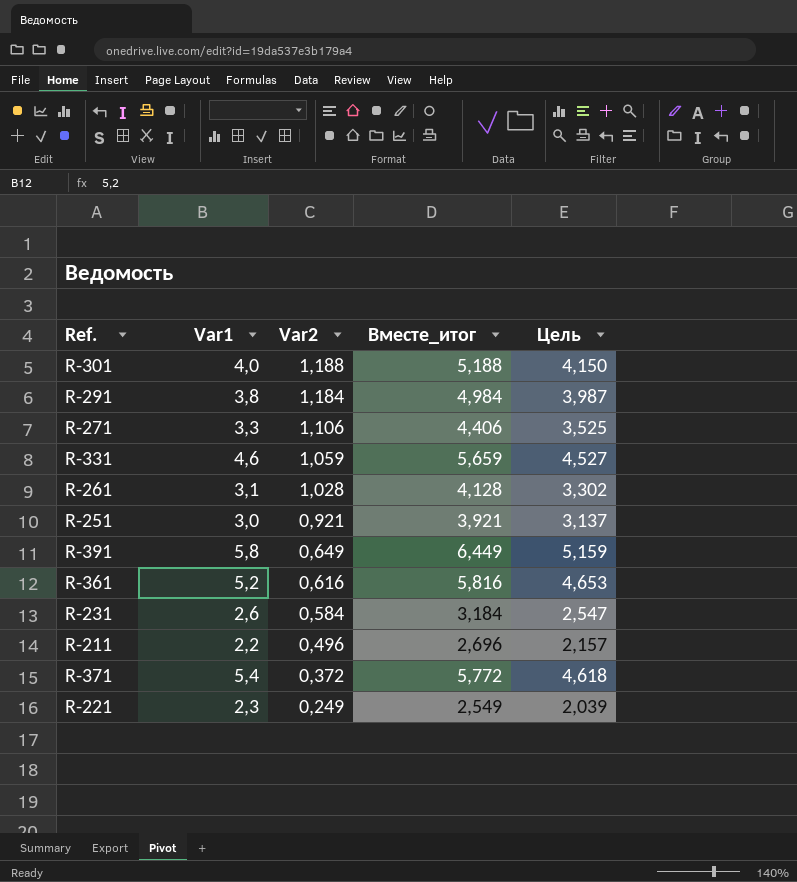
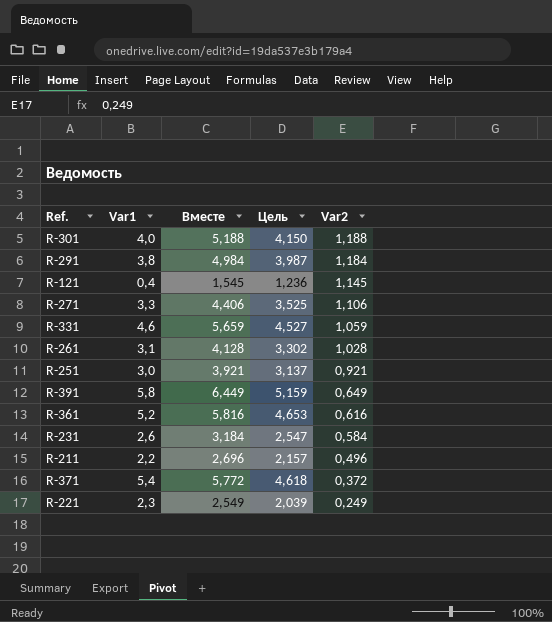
column name: Вместе_итог -> Вместе
column Var2 | position: 3 -> 5
row R-121: none -> 0,4 | 1,545 | 1,236 | 1,145

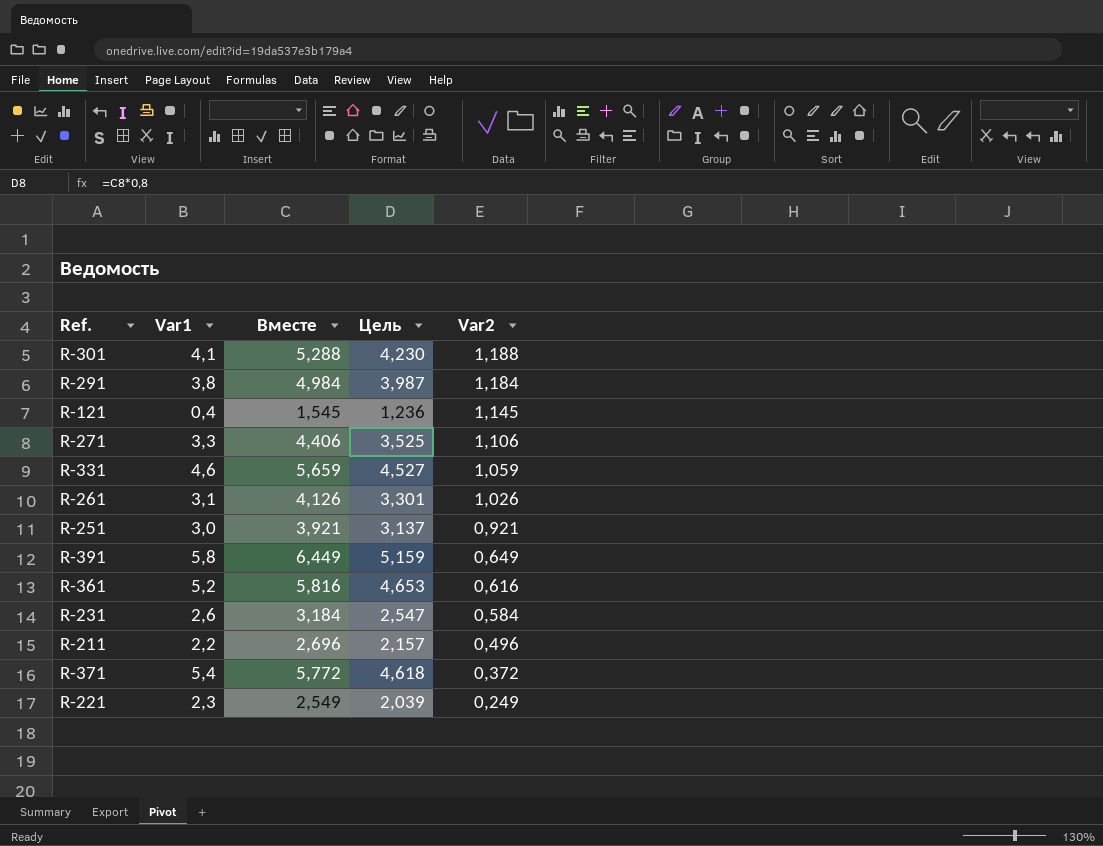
R-301 | Var1: 4,0 -> 4,1
R-301 | Вместе: 5,188 -> 5,288
R-301 | Цель: 4,150 -> 4,230
R-261 | Вместе: 4,128 -> 4,126
R-261 | Цель: 3,302 -> 3,301
R-261 | Var2: 1,028 -> 1,026

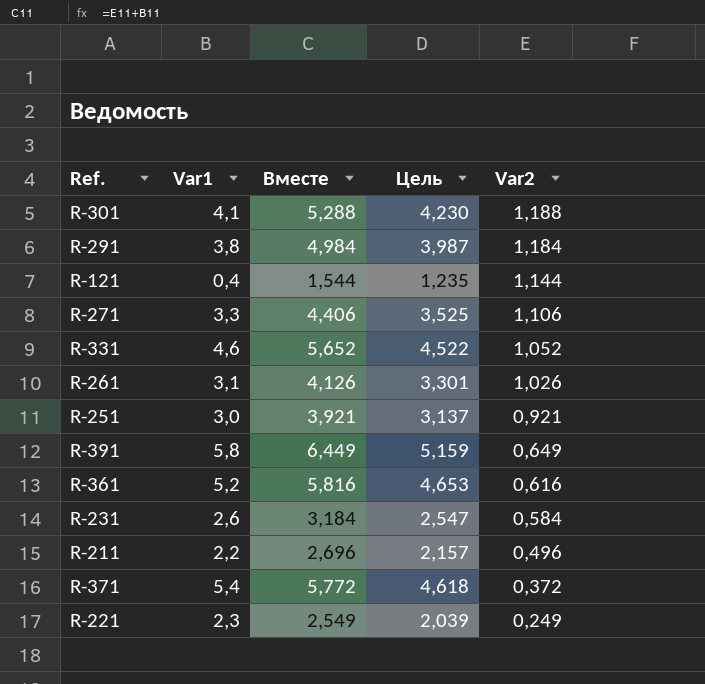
R-121 | Вместе: 1,545 -> 1,544
R-121 | Цель: 1,236 -> 1,235
R-121 | Var2: 1,145 -> 1,144
R-331 | Вместе: 5,659 -> 5,652
R-331 | Цель: 4,527 -> 4,522
R-331 | Var2: 1,059 -> 1,052

